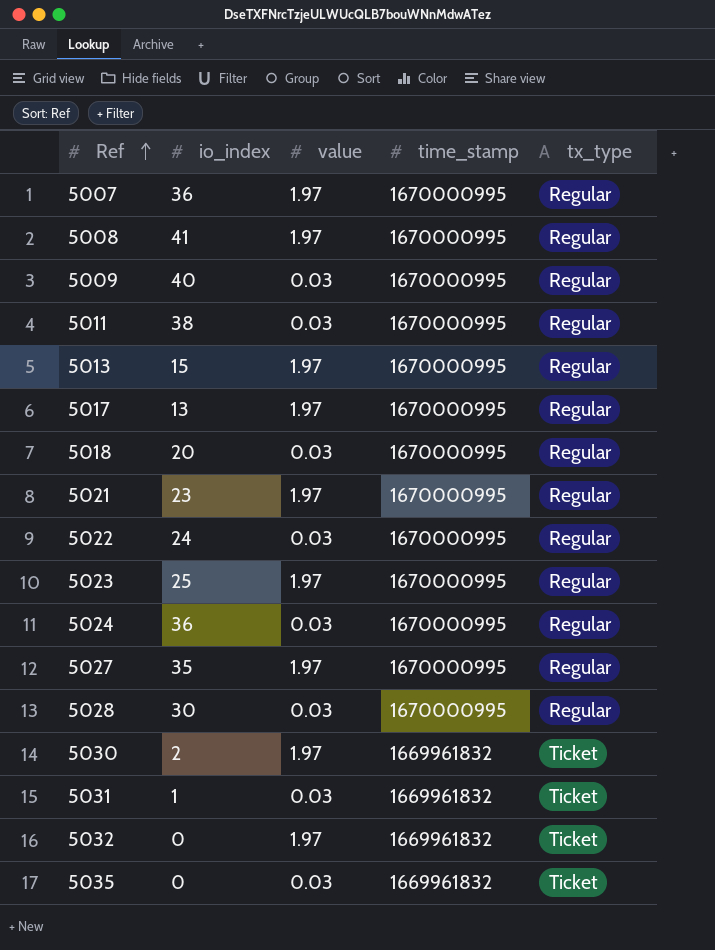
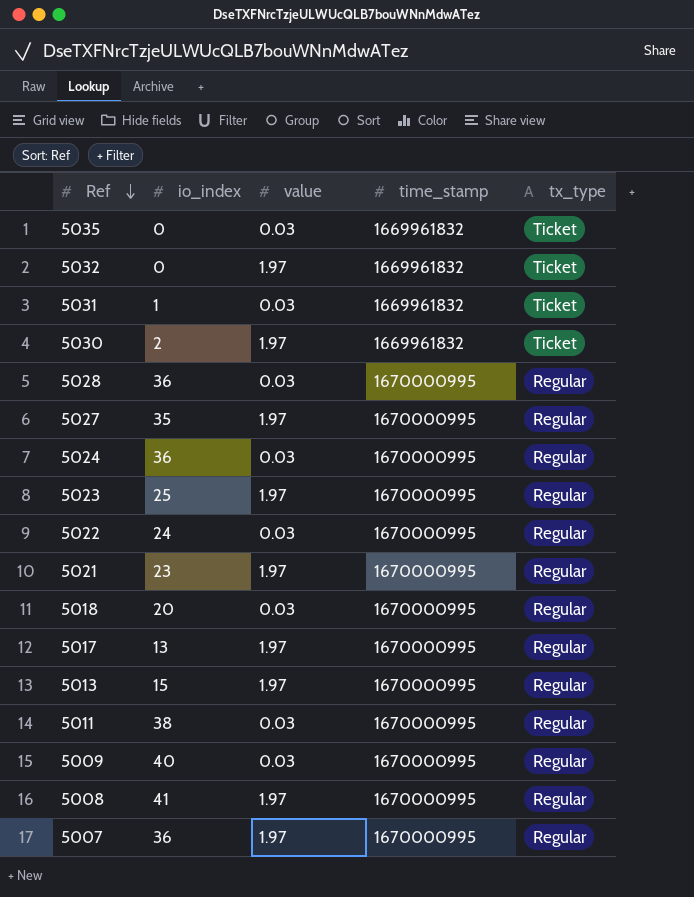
row order: Ref ascending -> Ref descending
5028 | io_index: 30 -> 36

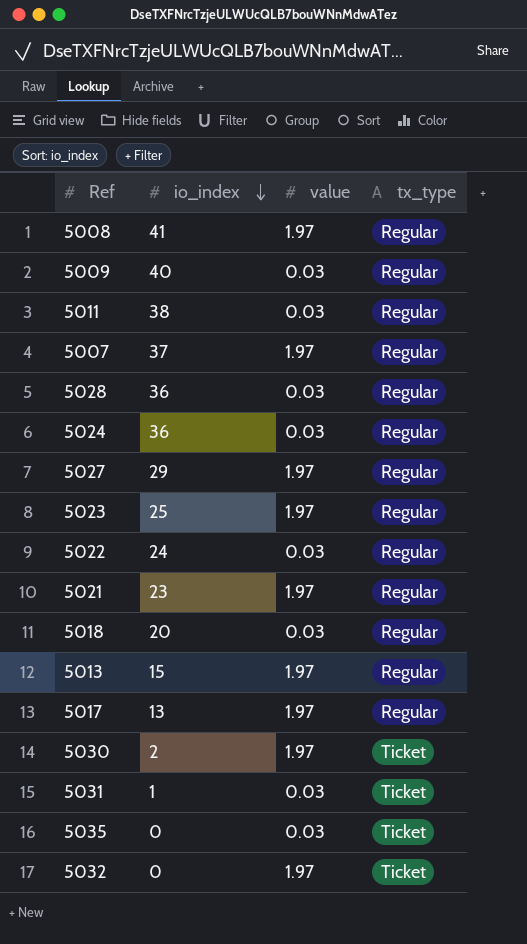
row order: Ref descending -> io_index descending
column time_stamp | position: 4 -> none
5007 | io_index: 36 -> 37
5027 | io_index: 35 -> 29

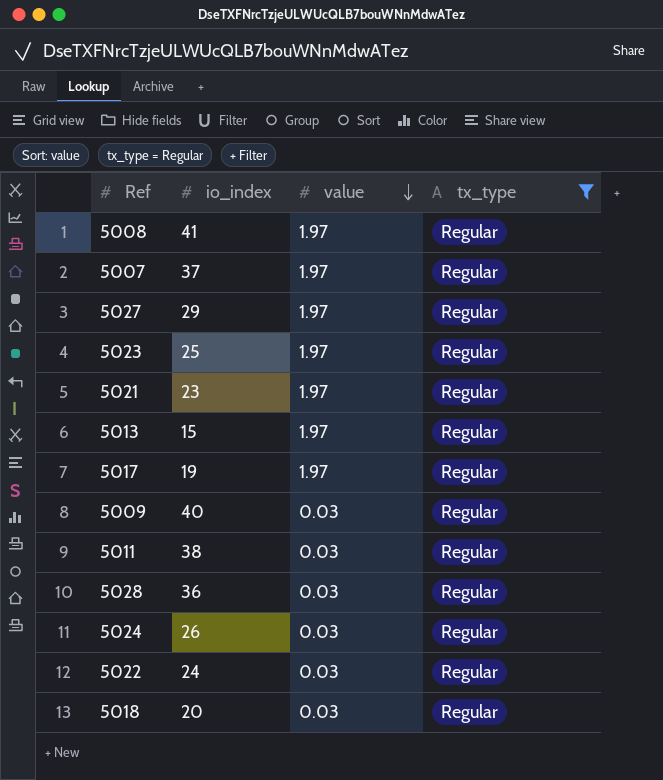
filter: none -> tx_type = Regular
row order: io_index descending -> value descending
5017 | io_index: 13 -> 19
5024 | io_index: 36 -> 26

